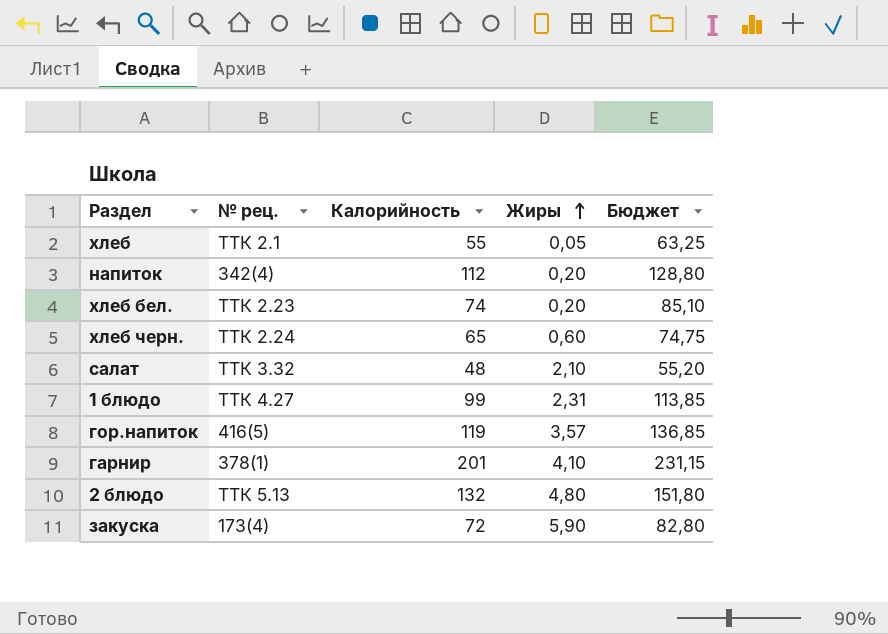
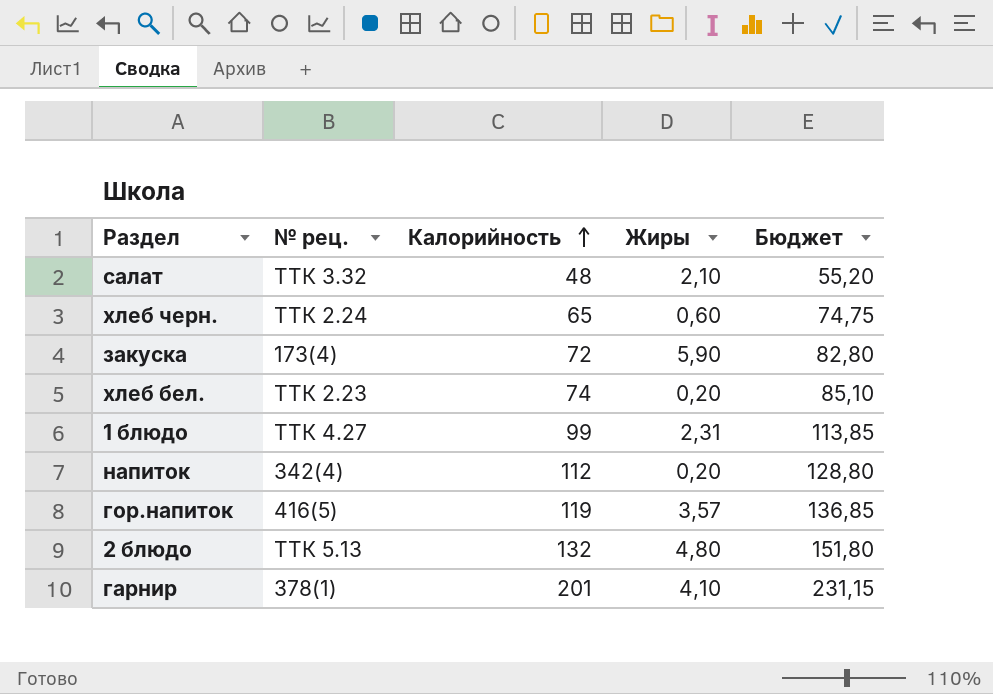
row order: Жиры ascending -> Калорийность ascending
row хлеб: ТТК 2.1 | 55 | 0,05 | 63,25 -> none

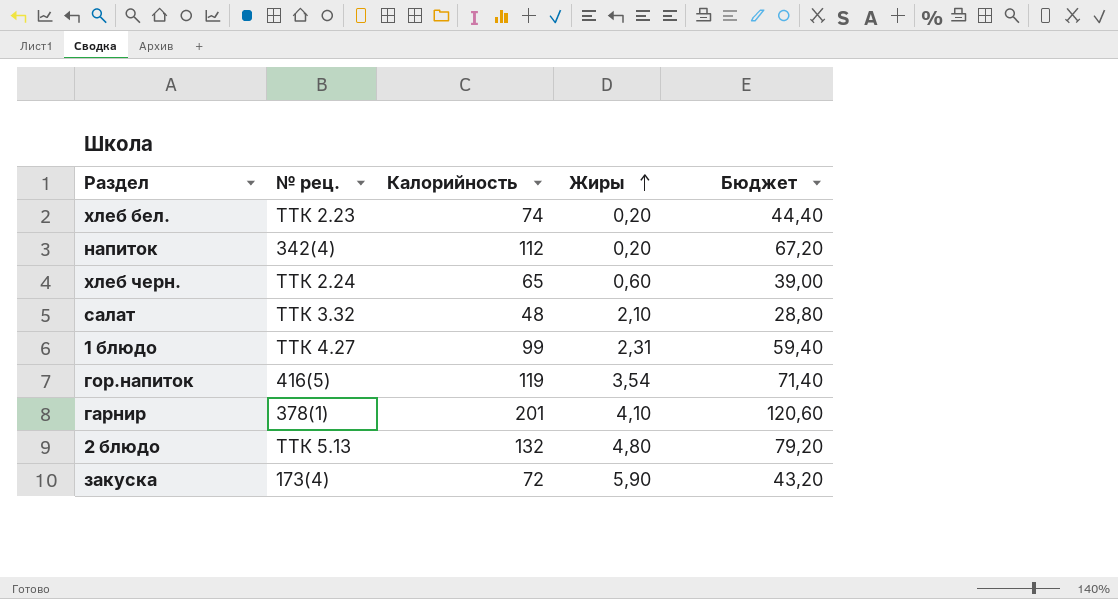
row order: Калорийность ascending -> Жиры ascending
column Бюджет | formula: [Калорийность] * 1,15 -> [Калорийность] * 0,6
гор.напиток | Жиры: 3,57 -> 3,54

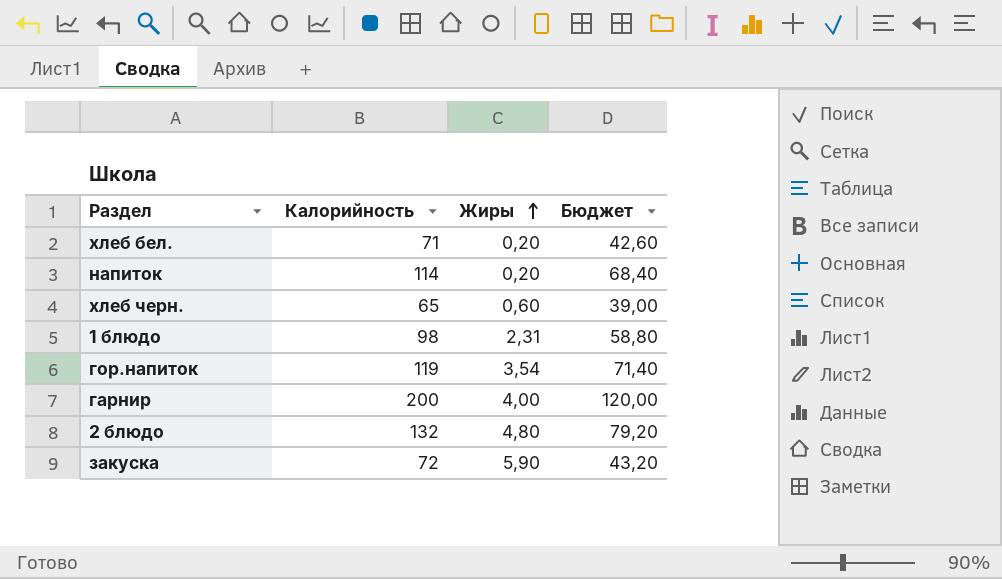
column № рец. | position: 2 -> none
row салат: ТТК 3.32 | 48 | 2,10 | 28,80 -> none
хлеб бел. | Калорийность: 74 -> 71
хлеб бел. | Бюджет: 44,40 -> 42,60
напиток | Калорийность: 112 -> 114
напиток | Бюджет: 67,20 -> 68,40
1 блюдо | Калорийность: 99 -> 98
1 блюдо | Бюджет: 59,40 -> 58,80
гарнир | Калорийность: 201 -> 200
гарнир | Жиры: 4,10 -> 4,00
гарнир | Бюджет: 120,60 -> 120,00

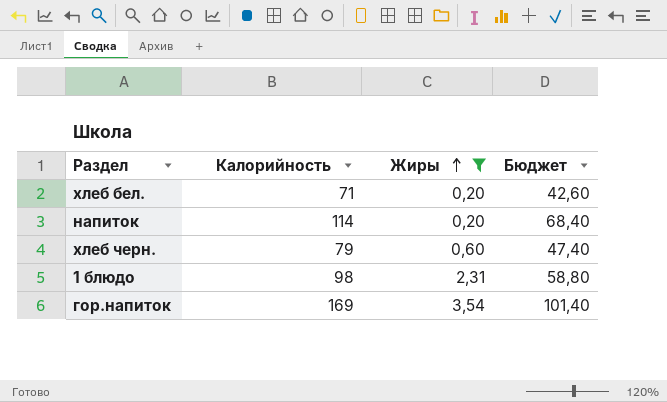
filter: none -> Жиры <= 3,54
хлеб черн. | Калорийность: 65 -> 79
хлеб черн. | Бюджет: 39,00 -> 47,40
гор.напиток | Калорийность: 119 -> 169
гор.напиток | Бюджет: 71,40 -> 101,40

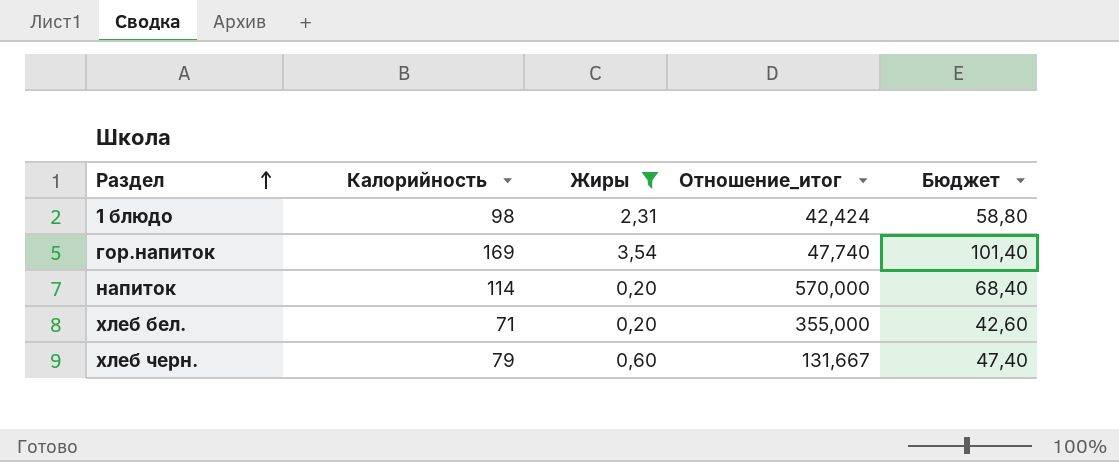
row order: Жиры ascending -> Раздел ascending
column Отношение_итог | formula: none -> [Калорийность] / [Жиры]

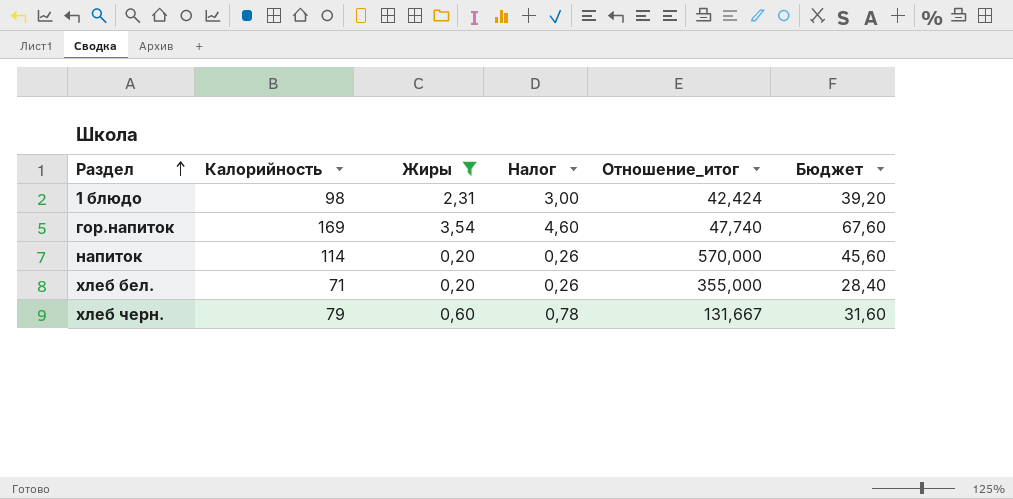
column Налог | formula: none -> [Жиры] * 1,3
column Бюджет | formula: [Калорийность] * 0,6 -> [Калорийность] * 0,4

